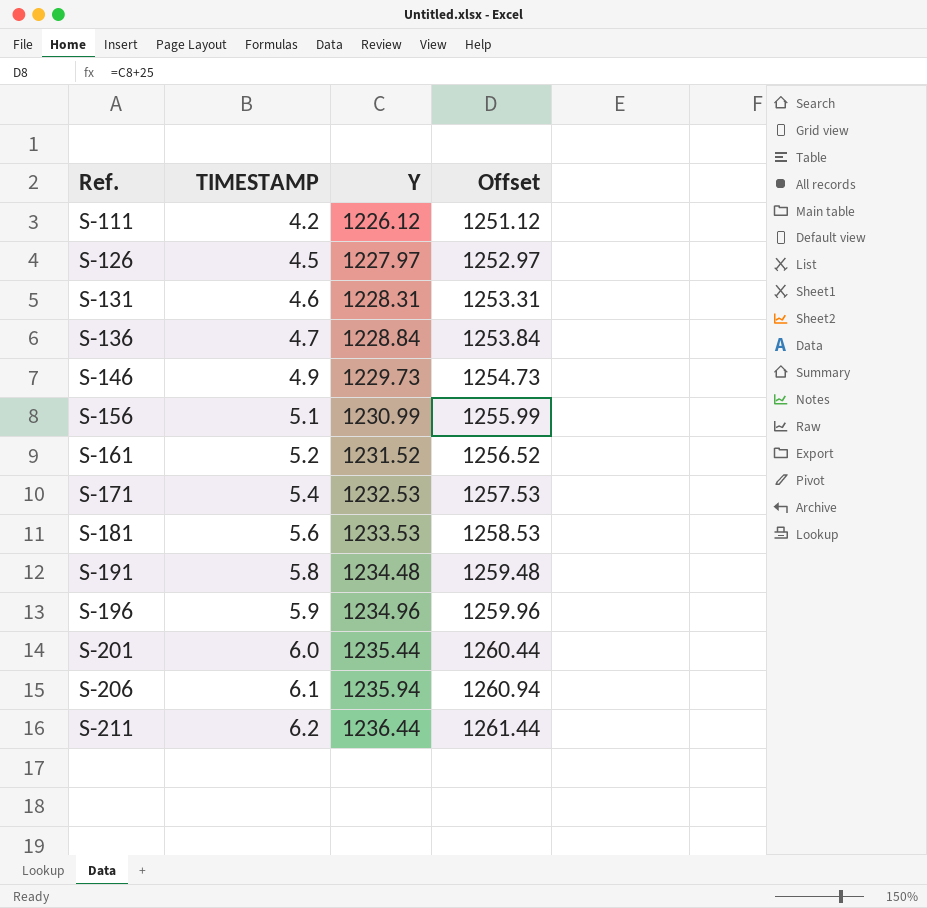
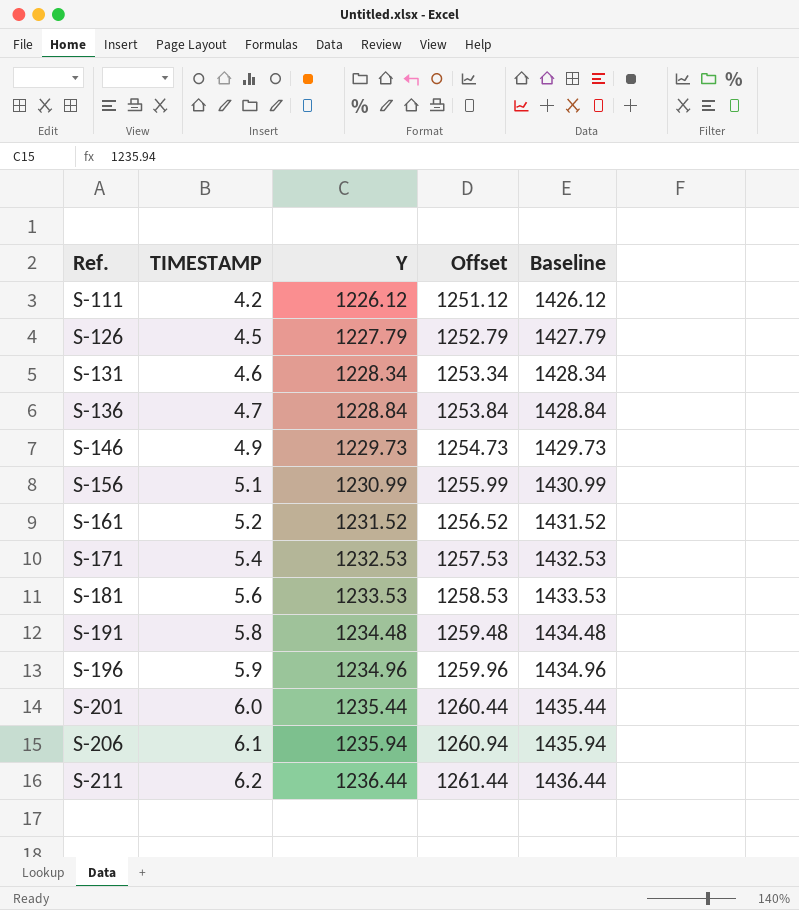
column Baseline | formula: none -> [Y] + 200
S-126 | Y: 1227.97 -> 1227.79
S-126 | Offset: 1252.97 -> 1252.79
S-131 | Y: 1228.31 -> 1228.34
S-131 | Offset: 1253.31 -> 1253.34

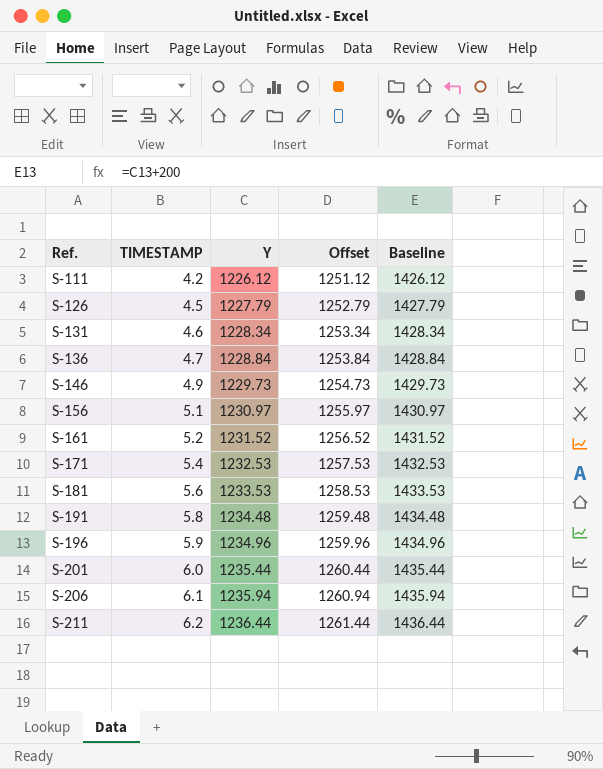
S-156 | Y: 1230.99 -> 1230.97
S-156 | Offset: 1255.99 -> 1255.97
S-156 | Baseline: 1430.99 -> 1430.97

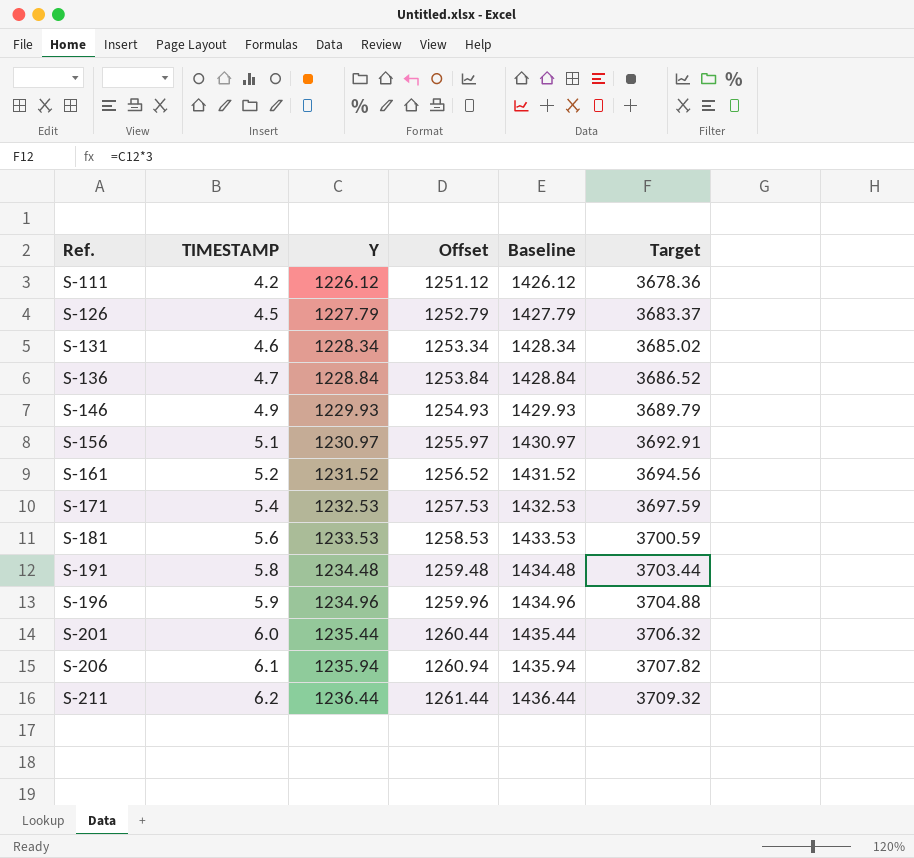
column Target | formula: none -> [Y] * 3
S-146 | Y: 1229.73 -> 1229.93
S-146 | Offset: 1254.73 -> 1254.93
S-146 | Baseline: 1429.73 -> 1429.93

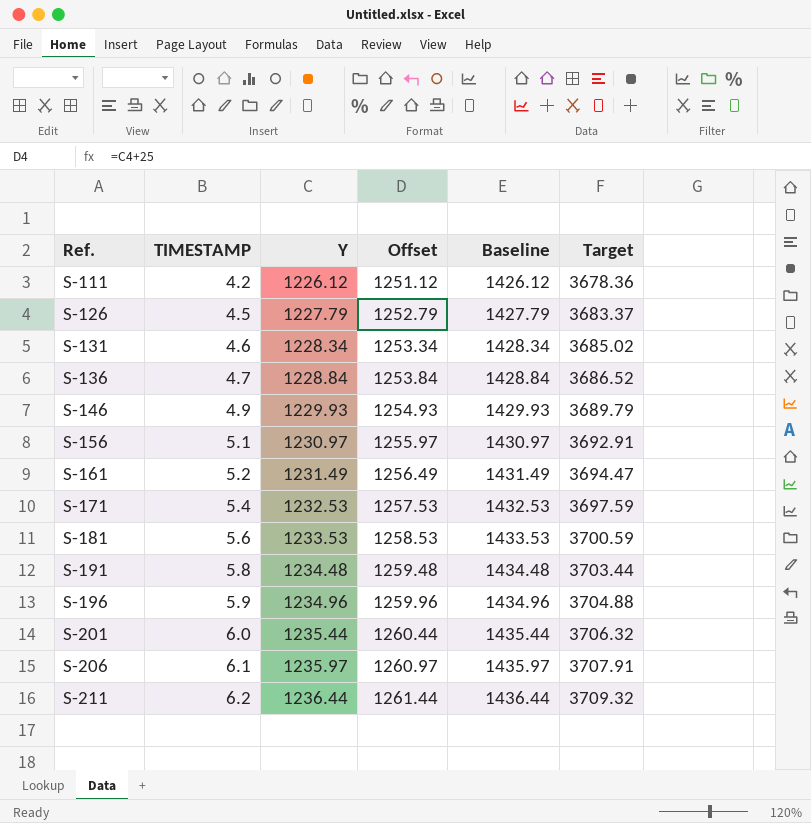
S-161 | Y: 1231.52 -> 1231.49
S-161 | Offset: 1256.52 -> 1256.49
S-161 | Baseline: 1431.52 -> 1431.49
S-161 | Target: 3694.56 -> 3694.47
S-206 | Y: 1235.94 -> 1235.97
S-206 | Offset: 1260.94 -> 1260.97
S-206 | Baseline: 1435.94 -> 1435.97
S-206 | Target: 3707.82 -> 3707.91

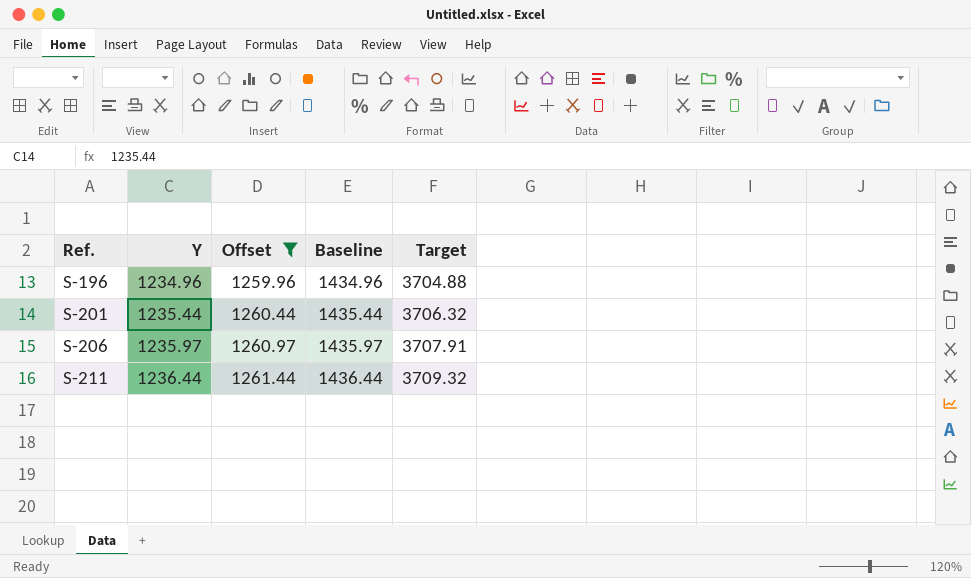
filter: none -> Offset >= 1259.96
column TIMESTAMP | position: 2 -> none

